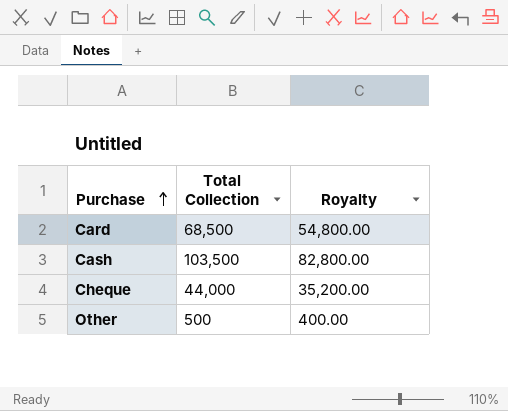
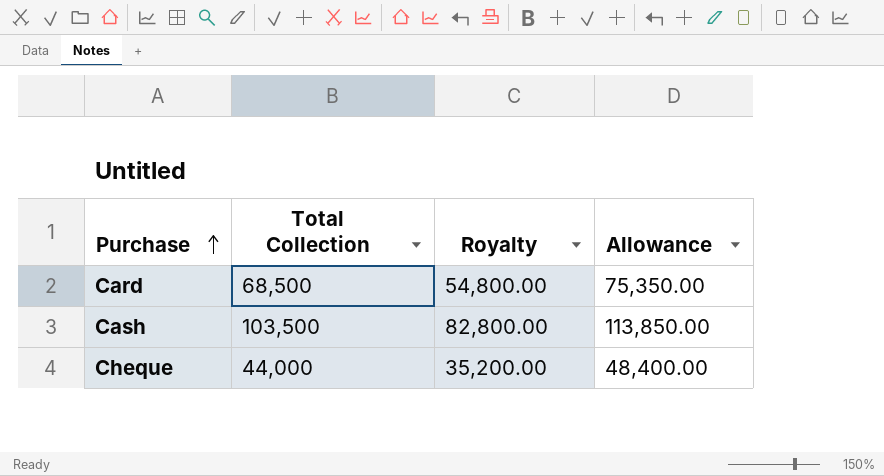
column Allowance | formula: none -> [Total Collection] * 1.1
row Other: 500 | 400.00 -> none

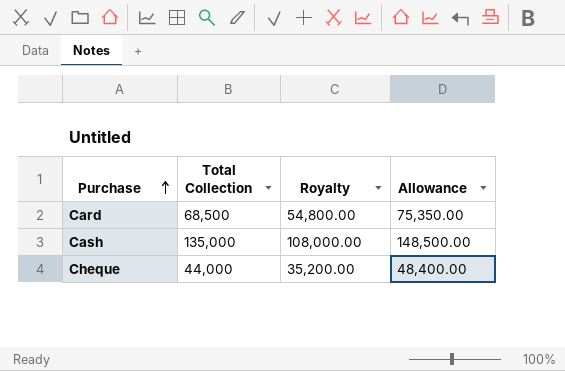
Cash | Total Collection: 103,500 -> 135,000
Cash | Royalty: 82,800.00 -> 108,000.00
Cash | Allowance: 113,850.00 -> 148,500.00

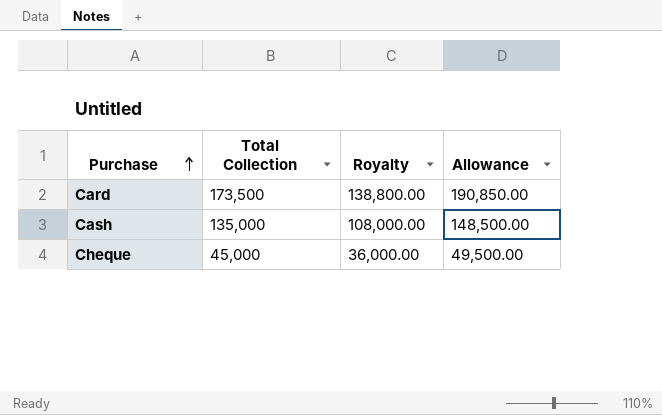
Card | Total Collection: 68,500 -> 173,500
Card | Royalty: 54,800.00 -> 138,800.00
Card | Allowance: 75,350.00 -> 190,850.00
Cheque | Total Collection: 44,000 -> 45,000
Cheque | Royalty: 35,200.00 -> 36,000.00
Cheque | Allowance: 48,400.00 -> 49,500.00

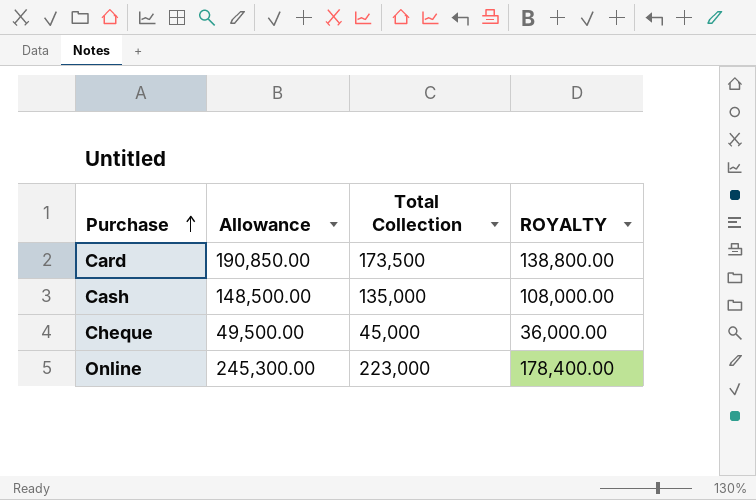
column Allowance | position: 4 -> 2
column name: Royalty -> ROYALTY
row Online: none -> 245,300.00 | 223,000 | 178,400.00

